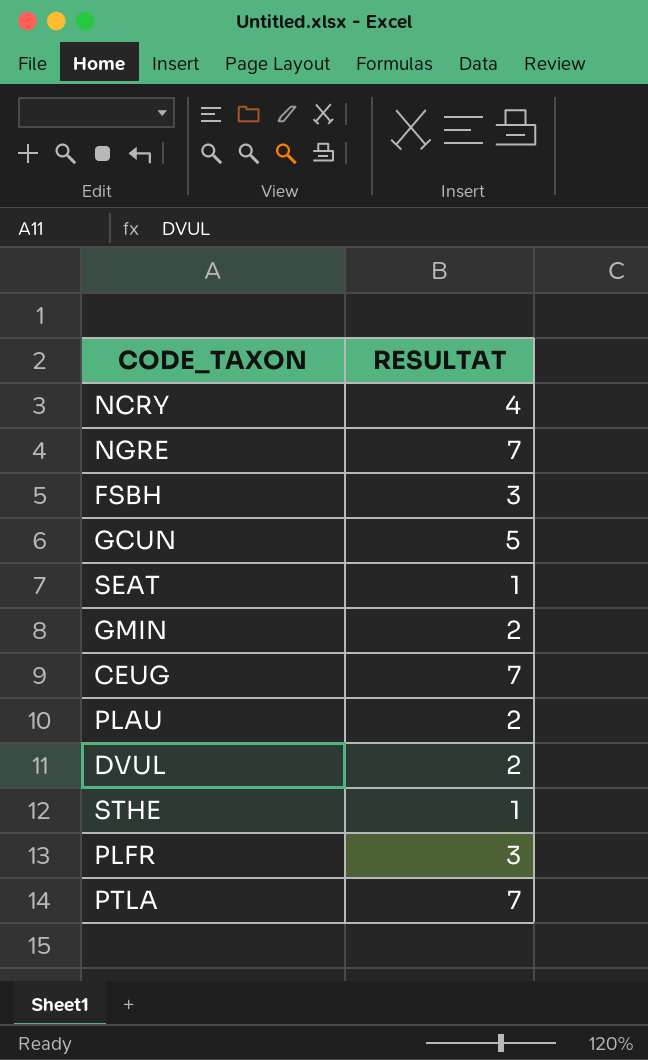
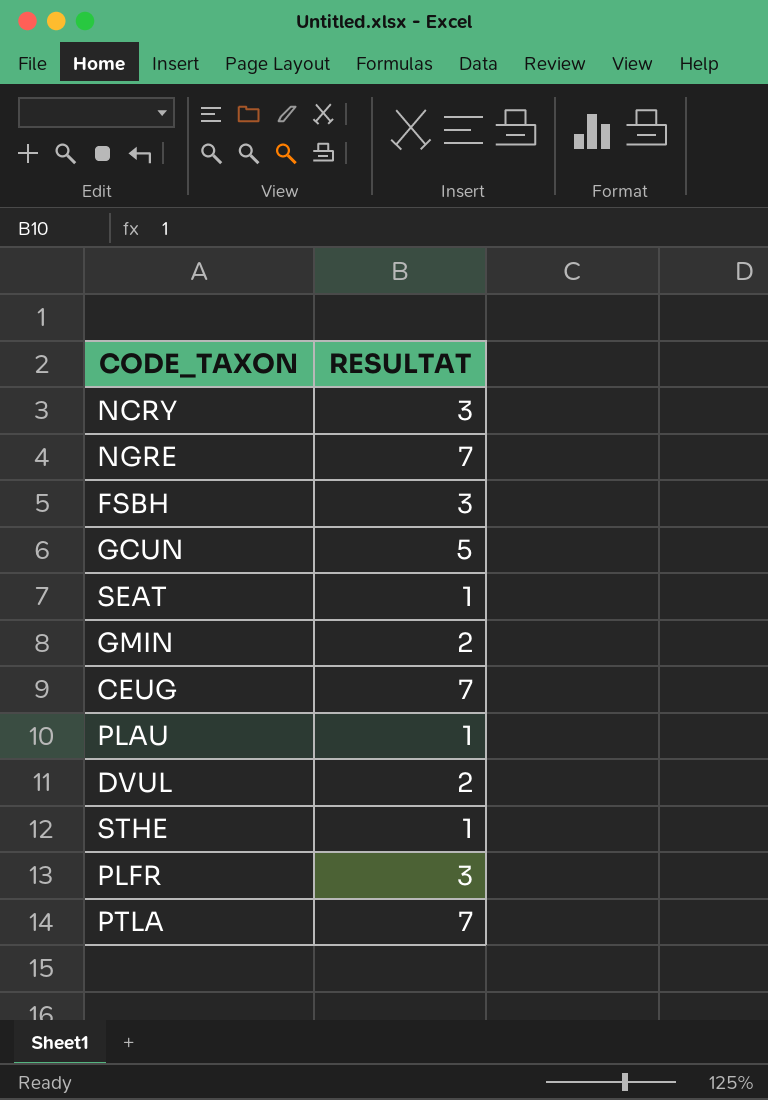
NCRY | RESULTAT: 4 -> 3
PLAU | RESULTAT: 2 -> 1

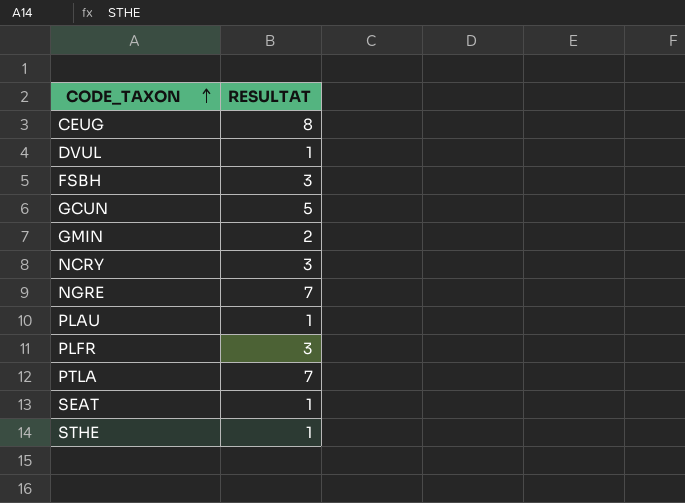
row order: none -> CODE_TAXON ascending
CEUG | RESULTAT: 7 -> 8
DVUL | RESULTAT: 2 -> 1

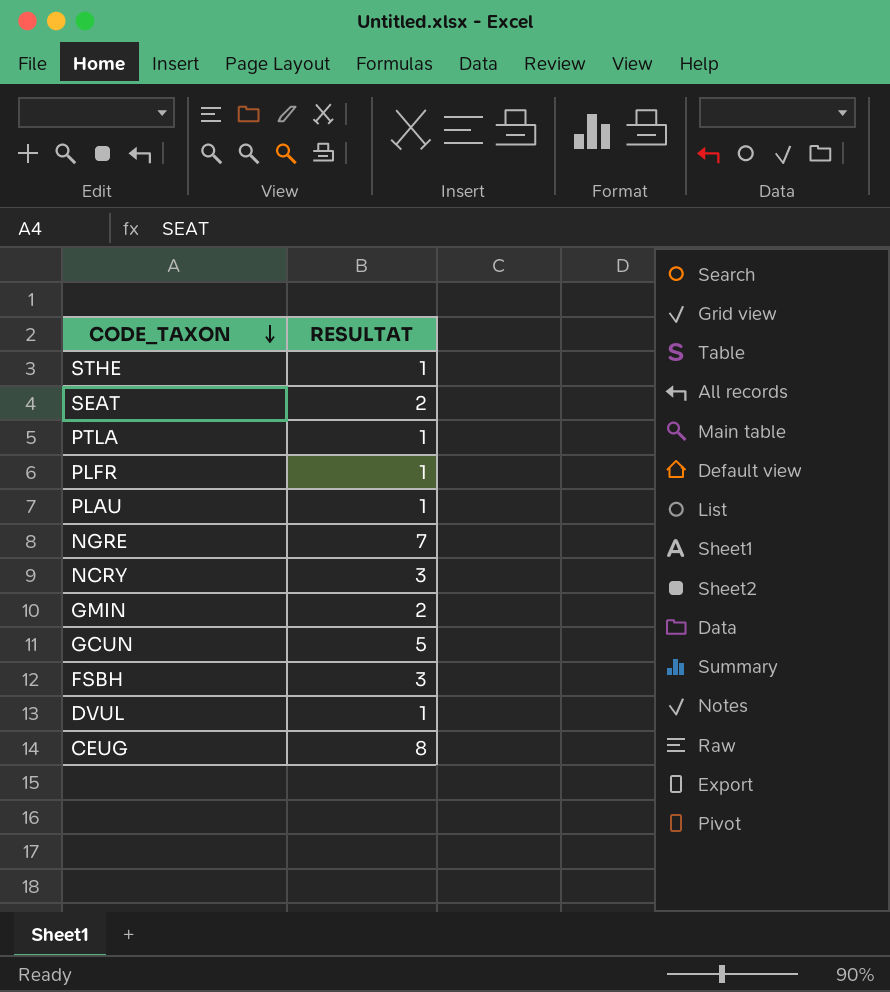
row order: CODE_TAXON ascending -> CODE_TAXON descending
SEAT | RESULTAT: 1 -> 2
PTLA | RESULTAT: 7 -> 1
PLFR | RESULTAT: 3 -> 1

